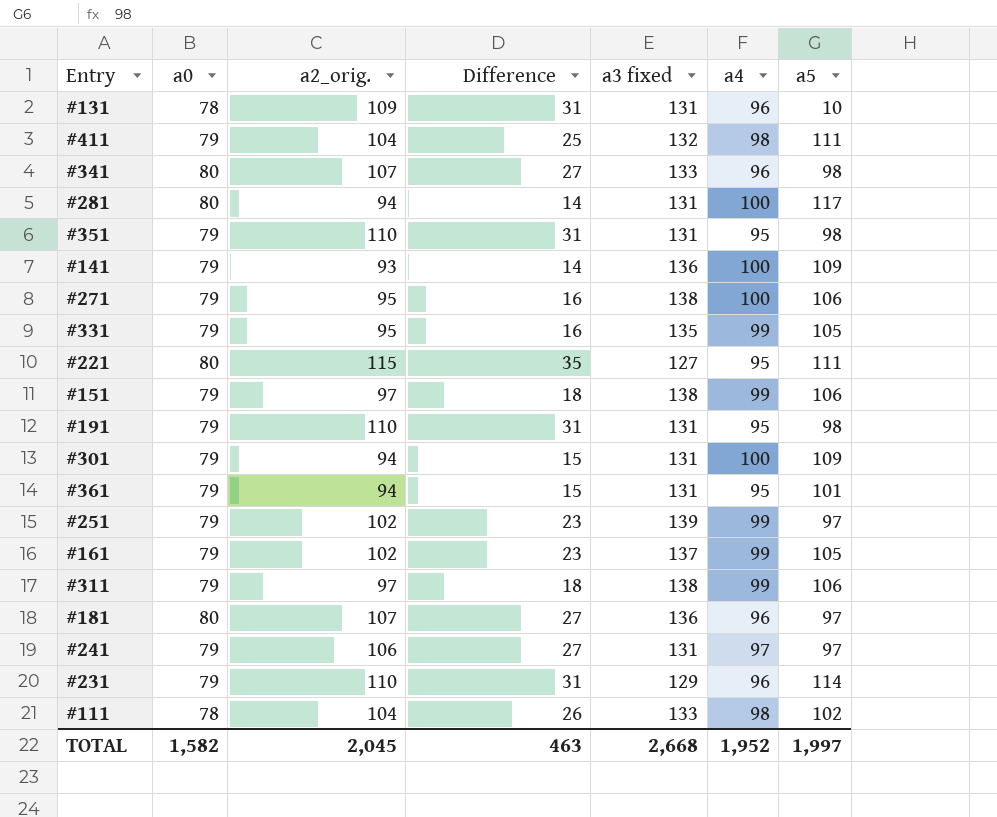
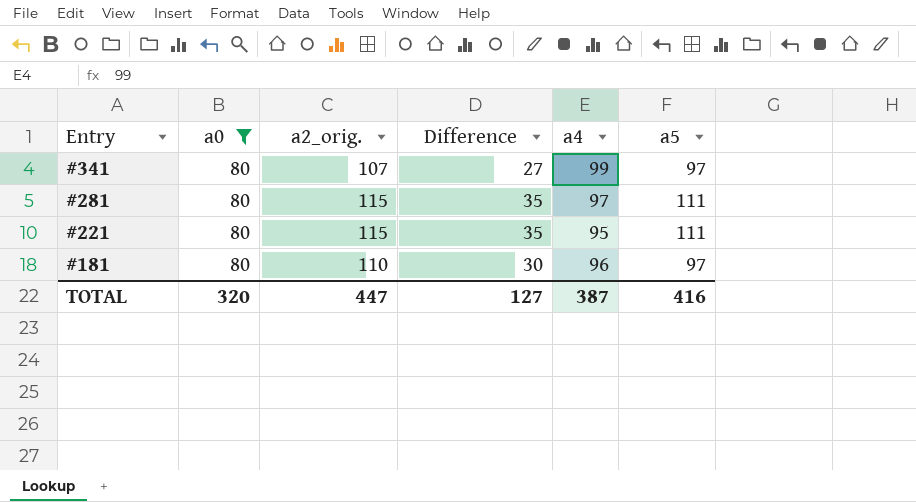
filter: none -> a0 = 80
column a3 fixed | position: 5 -> none
#341 | a4: 96 -> 99
#341 | a5: 98 -> 97
#281 | a2_orig.: 94 -> 115
#281 | Difference: 14 -> 35
#281 | a4: 100 -> 97
#281 | a5: 117 -> 111
#181 | a2_orig.: 107 -> 110
#181 | Difference: 27 -> 30
TOTAL | a0: 1,582 -> 320
TOTAL | a2_orig.: 2,045 -> 447
TOTAL | Difference: 463 -> 127
TOTAL | a4: 1,952 -> 387
TOTAL | a5: 1,997 -> 416

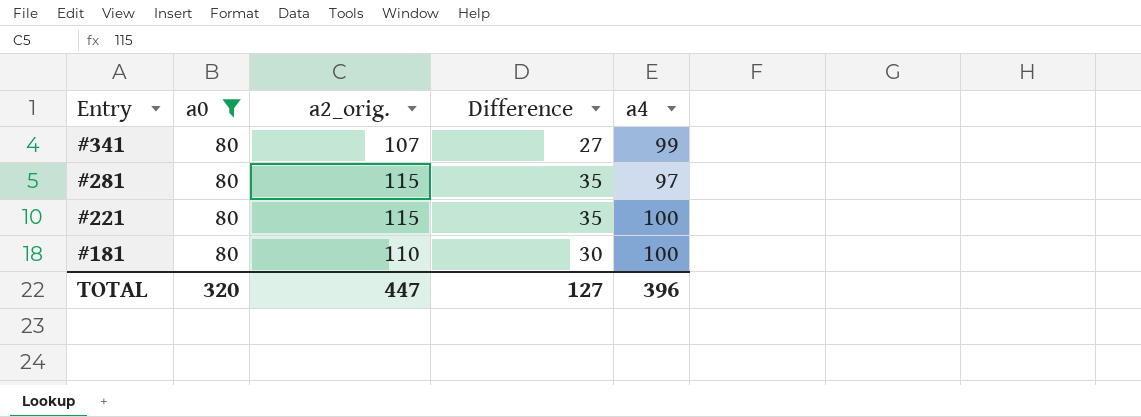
column a5 | position: 6 -> none
#221 | a4: 95 -> 100
#181 | a4: 96 -> 100
TOTAL | a4: 387 -> 396

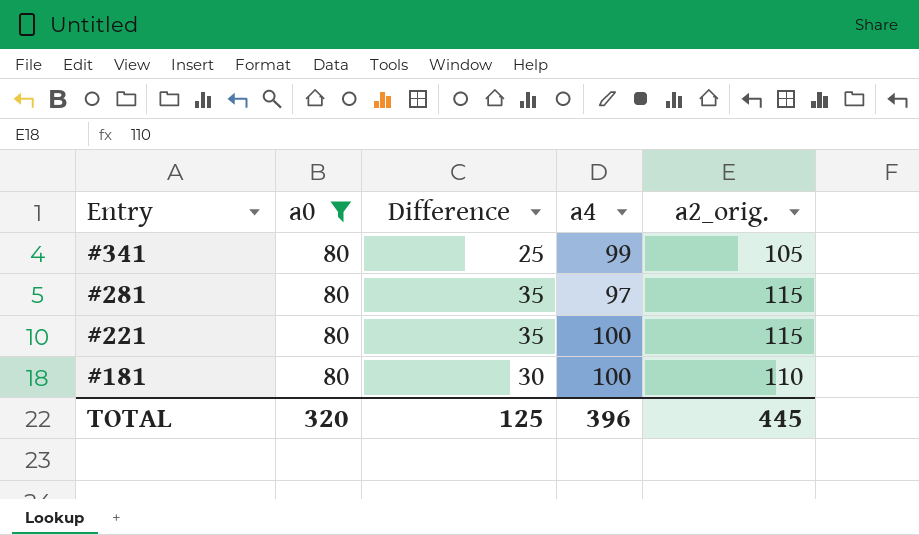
column a2_orig. | position: 3 -> 5
#341 | Difference: 27 -> 25
#341 | a2_orig.: 107 -> 105
TOTAL | Difference: 127 -> 125
TOTAL | a2_orig.: 447 -> 445

